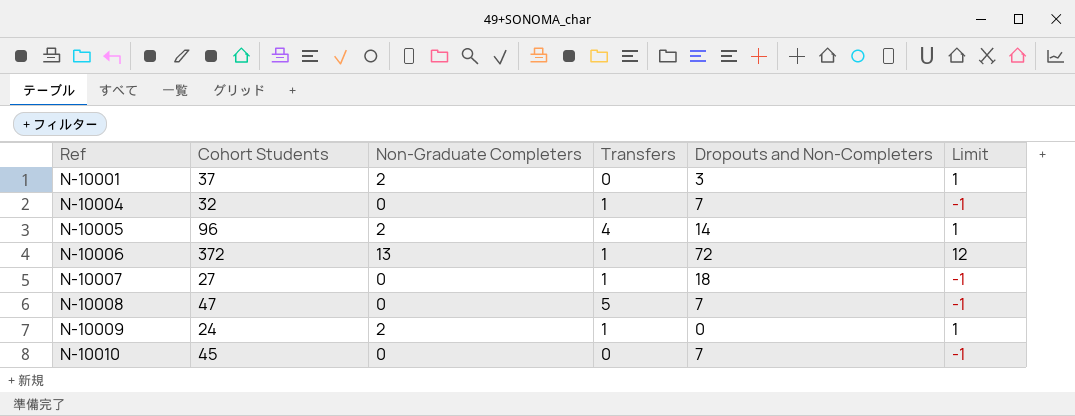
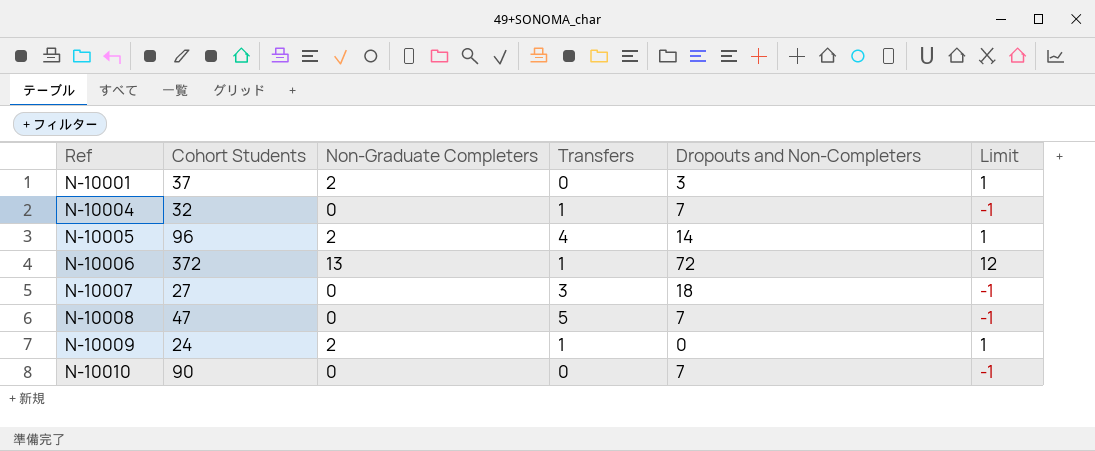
N-10007 | Transfers: 1 -> 3
N-10010 | Cohort Students: 45 -> 90

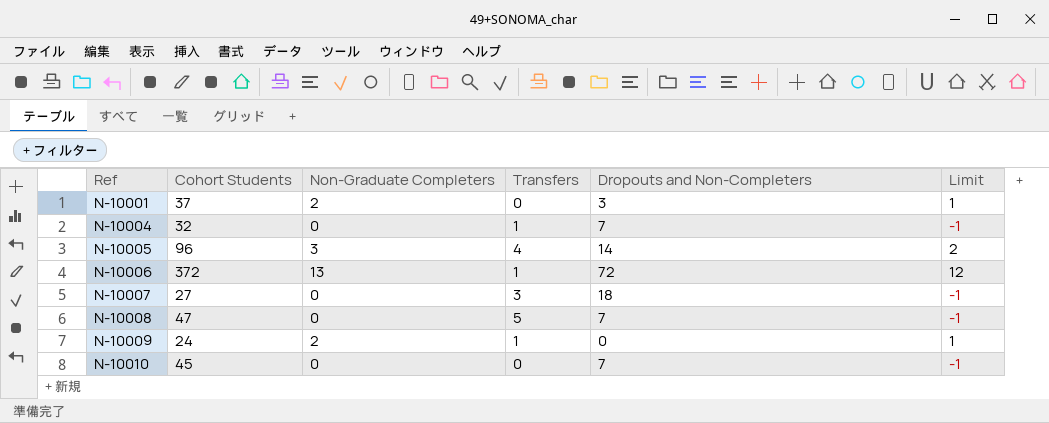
N-10005 | Non-Graduate Completers: 2 -> 3
N-10005 | Limit: 1 -> 2
N-10010 | Cohort Students: 90 -> 45

